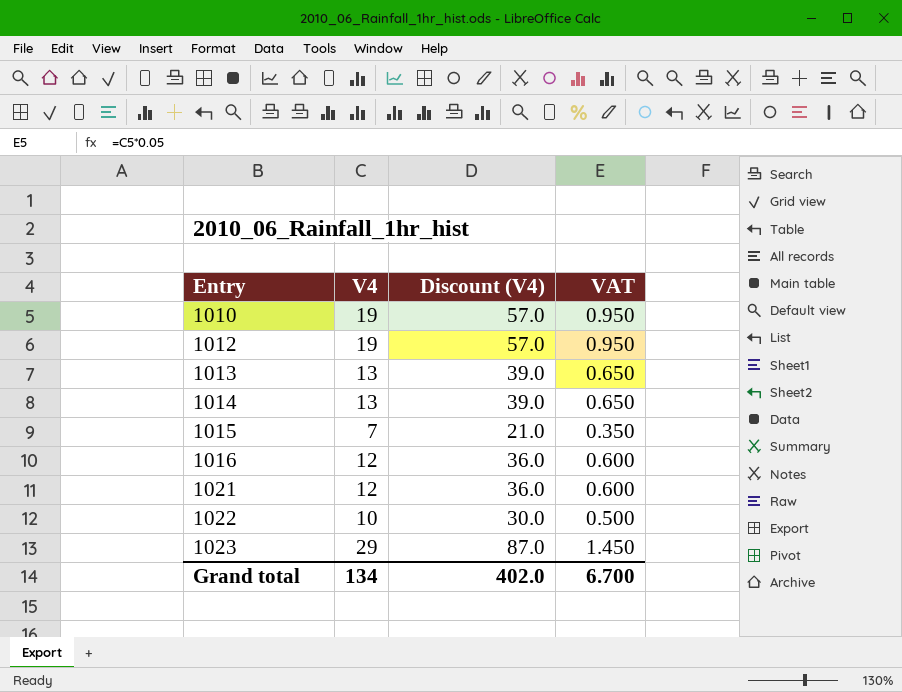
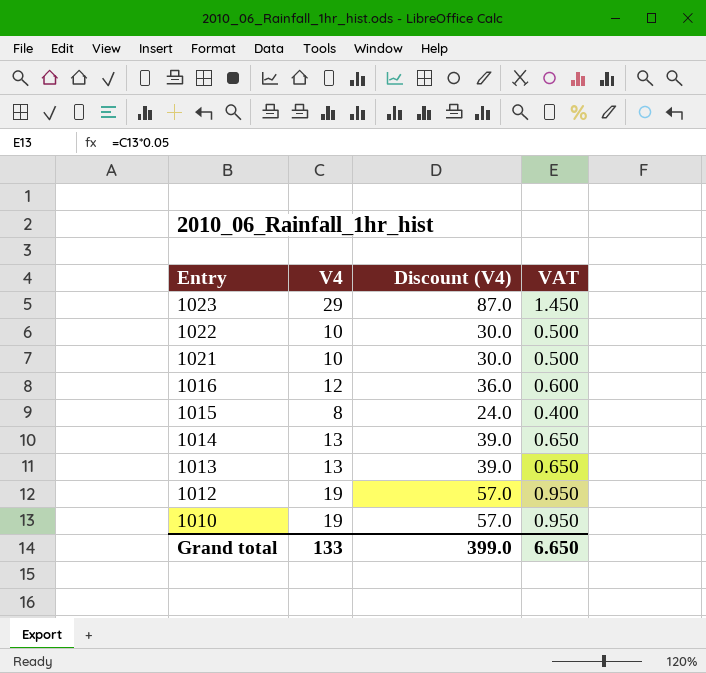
row order: Entry ascending -> Entry descending
1021 | V4: 12 -> 10
1021 | Discount (V4): 36.0 -> 30.0
1021 | VAT: 0.600 -> 0.500
1015 | V4: 7 -> 8
1015 | Discount (V4): 21.0 -> 24.0
1015 | VAT: 0.350 -> 0.400
Grand total | V4: 134 -> 133
Grand total | Discount (V4): 402.0 -> 399.0
Grand total | VAT: 6.700 -> 6.650

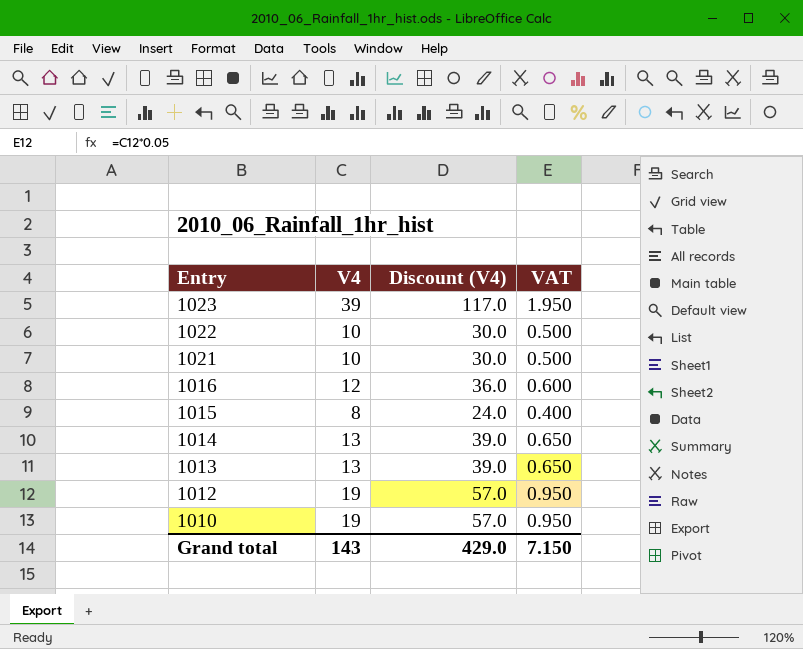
1023 | V4: 29 -> 39
1023 | Discount (V4): 87.0 -> 117.0
1023 | VAT: 1.450 -> 1.950
Grand total | V4: 133 -> 143
Grand total | Discount (V4): 399.0 -> 429.0
Grand total | VAT: 6.650 -> 7.150

